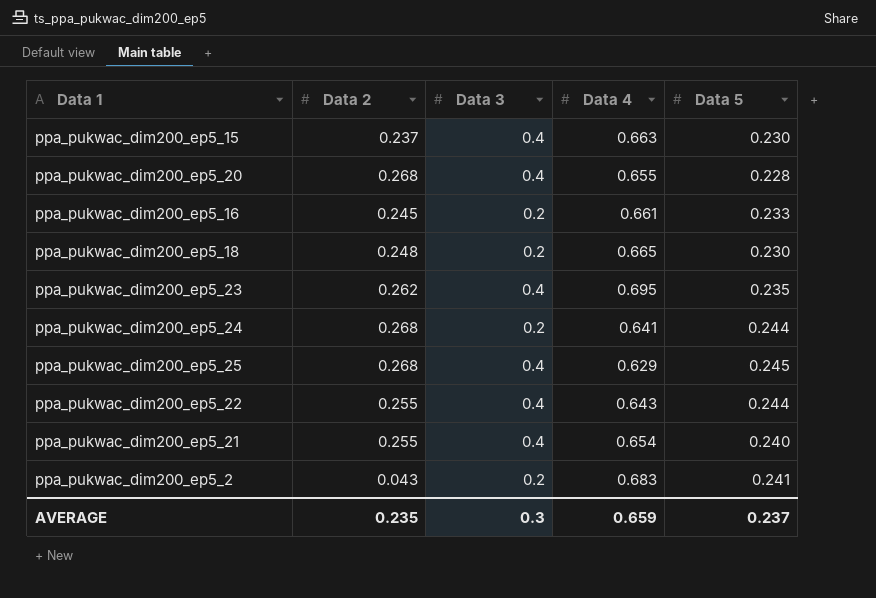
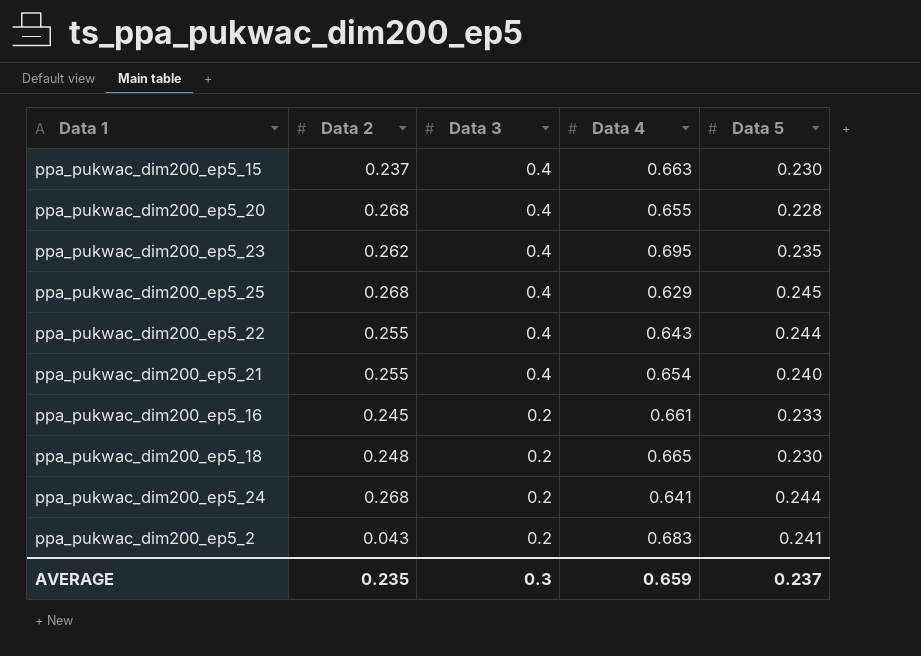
row order: none -> Data 3 descending

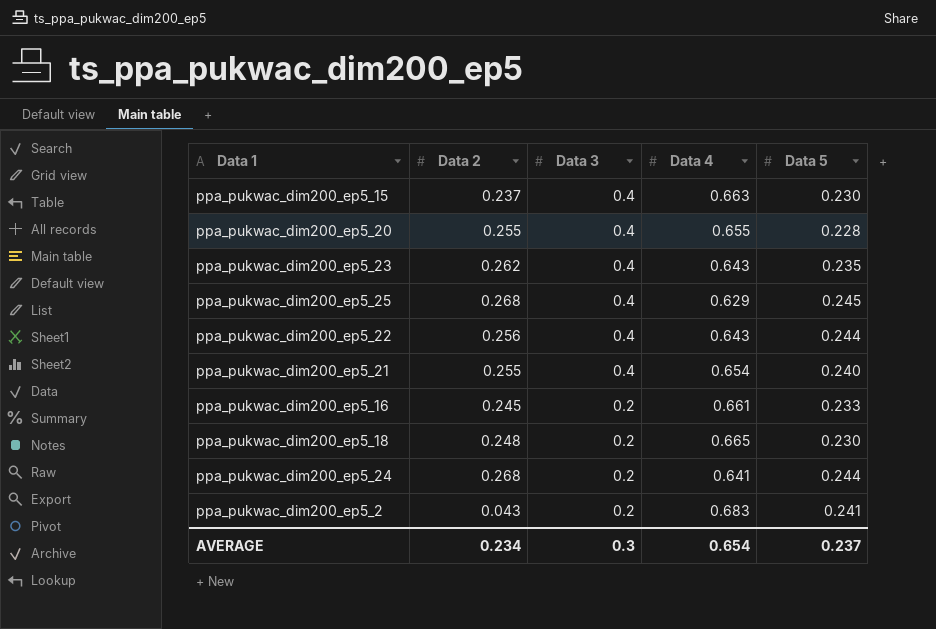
ppa_pukwac_dim200_ep5_20 | Data 2: 0.268 -> 0.255
ppa_pukwac_dim200_ep5_23 | Data 4: 0.695 -> 0.643
ppa_pukwac_dim200_ep5_22 | Data 2: 0.255 -> 0.256
AVERAGE | Data 2: 0.235 -> 0.234
AVERAGE | Data 4: 0.659 -> 0.654

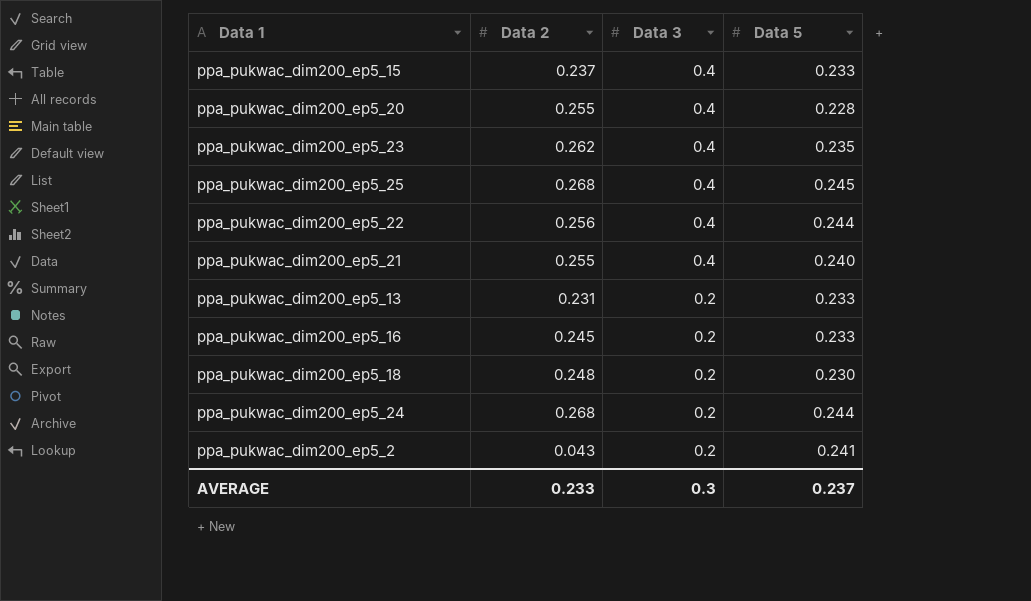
column Data 4 | position: 4 -> none
ppa_pukwac_dim200_ep5_15 | Data 5: 0.230 -> 0.233
row ppa_pukwac_dim200_ep5_13: none -> 0.231 | 0.2 | 0.233
AVERAGE | Data 2: 0.234 -> 0.233

